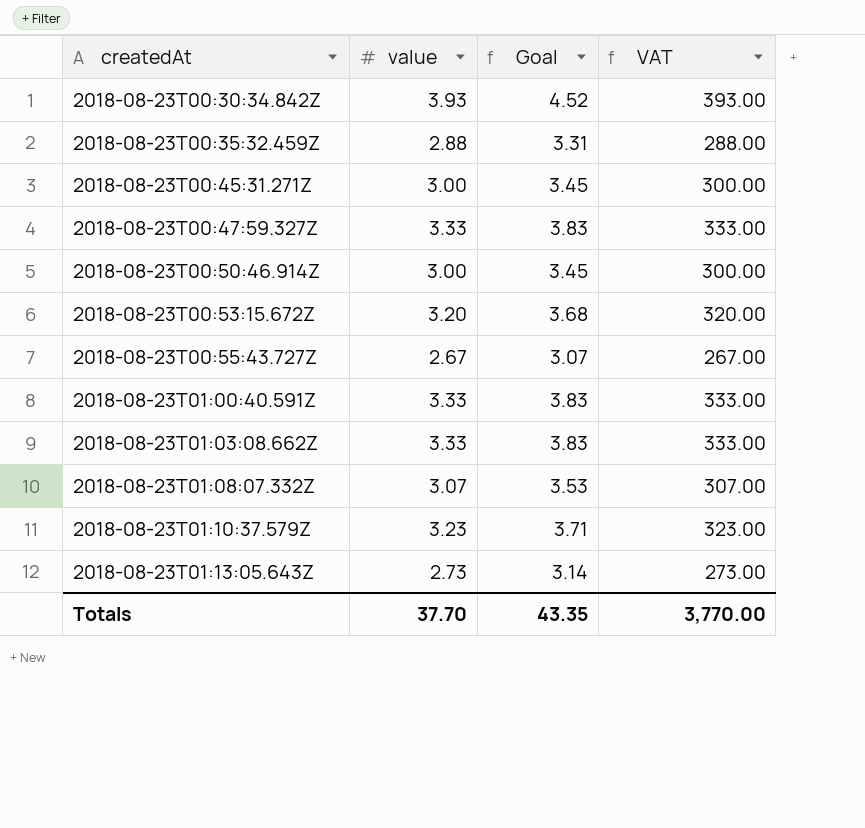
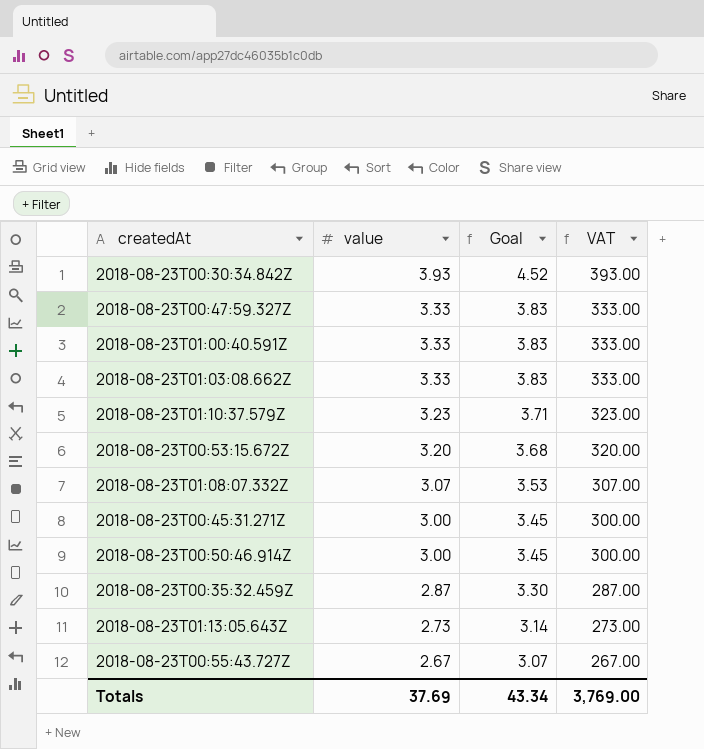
row order: createdAt ascending -> value descending
2018-08-23T00:35:32.459Z | value: 2.88 -> 2.87
2018-08-23T00:35:32.459Z | Goal: 3.31 -> 3.30
2018-08-23T00:35:32.459Z | VAT: 288.00 -> 287.00
Totals | value: 37.70 -> 37.69
Totals | Goal: 43.35 -> 43.34
Totals | VAT: 3,770.00 -> 3,769.00

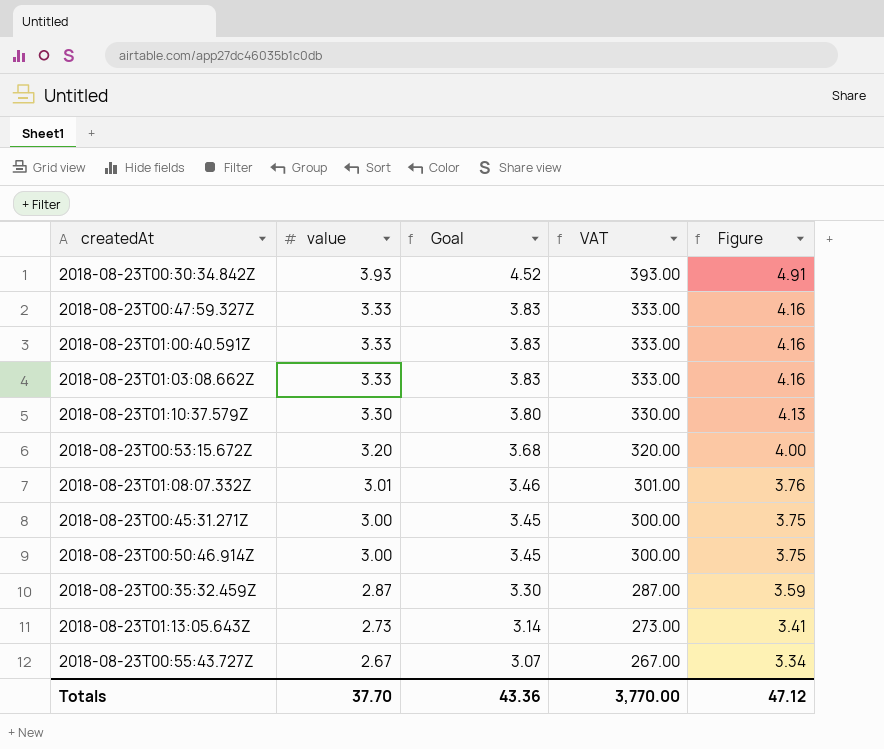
column Figure | formula: none -> [value] * 1.25
2018-08-23T01:10:37.579Z | value: 3.23 -> 3.30
2018-08-23T01:10:37.579Z | Goal: 3.71 -> 3.80
2018-08-23T01:10:37.579Z | VAT: 323.00 -> 330.00
2018-08-23T01:08:07.332Z | value: 3.07 -> 3.01
2018-08-23T01:08:07.332Z | Goal: 3.53 -> 3.46
2018-08-23T01:08:07.332Z | VAT: 307.00 -> 301.00
Totals | value: 37.69 -> 37.70
Totals | Goal: 43.34 -> 43.36
Totals | VAT: 3,769.00 -> 3,770.00

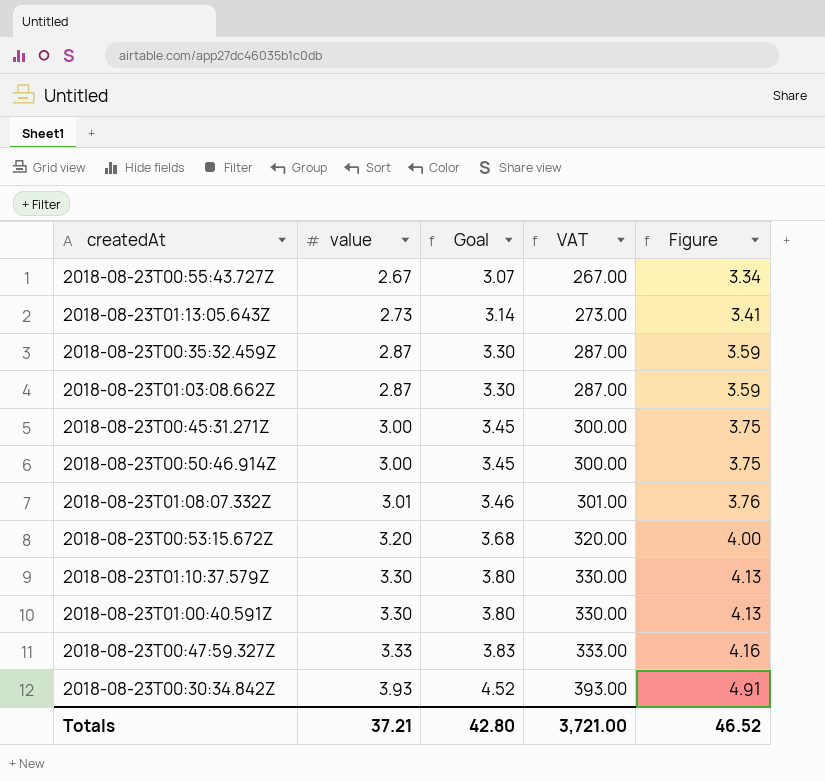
row order: value descending -> value ascending
2018-08-23T01:03:08.662Z | value: 3.33 -> 2.87
2018-08-23T01:03:08.662Z | Goal: 3.83 -> 3.30
2018-08-23T01:03:08.662Z | VAT: 333.00 -> 287.00
2018-08-23T01:03:08.662Z | Figure: 4.16 -> 3.59
2018-08-23T01:00:40.591Z | value: 3.33 -> 3.30
2018-08-23T01:00:40.591Z | Goal: 3.83 -> 3.80
2018-08-23T01:00:40.591Z | VAT: 333.00 -> 330.00
2018-08-23T01:00:40.591Z | Figure: 4.16 -> 4.13
Totals | value: 37.70 -> 37.21
Totals | Goal: 43.36 -> 42.80
Totals | VAT: 3,770.00 -> 3,721.00
Totals | Figure: 47.12 -> 46.52

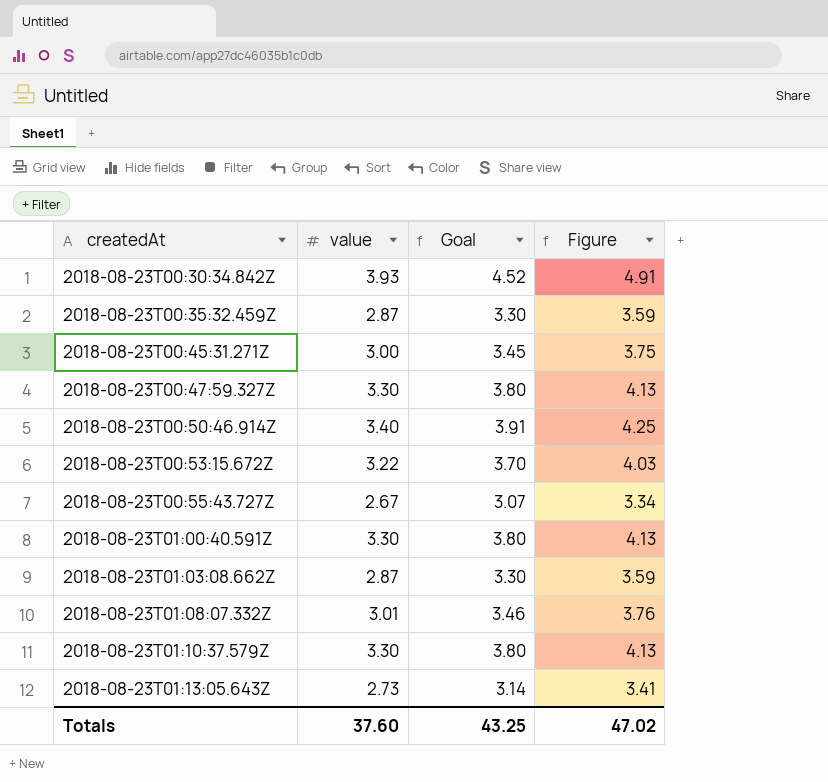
row order: value ascending -> createdAt ascending
column VAT | formula: [value] * 100 -> none
2018-08-23T00:47:59.327Z | value: 3.33 -> 3.30
2018-08-23T00:47:59.327Z | Goal: 3.83 -> 3.80
2018-08-23T00:47:59.327Z | Figure: 4.16 -> 4.13
2018-08-23T00:50:46.914Z | value: 3.00 -> 3.40
2018-08-23T00:50:46.914Z | Goal: 3.45 -> 3.91
2018-08-23T00:50:46.914Z | Figure: 3.75 -> 4.25
2018-08-23T00:53:15.672Z | value: 3.20 -> 3.22
2018-08-23T00:53:15.672Z | Goal: 3.68 -> 3.70
2018-08-23T00:53:15.672Z | Figure: 4.00 -> 4.03
Totals | value: 37.21 -> 37.60
Totals | Goal: 42.80 -> 43.25
Totals | Figure: 46.52 -> 47.02

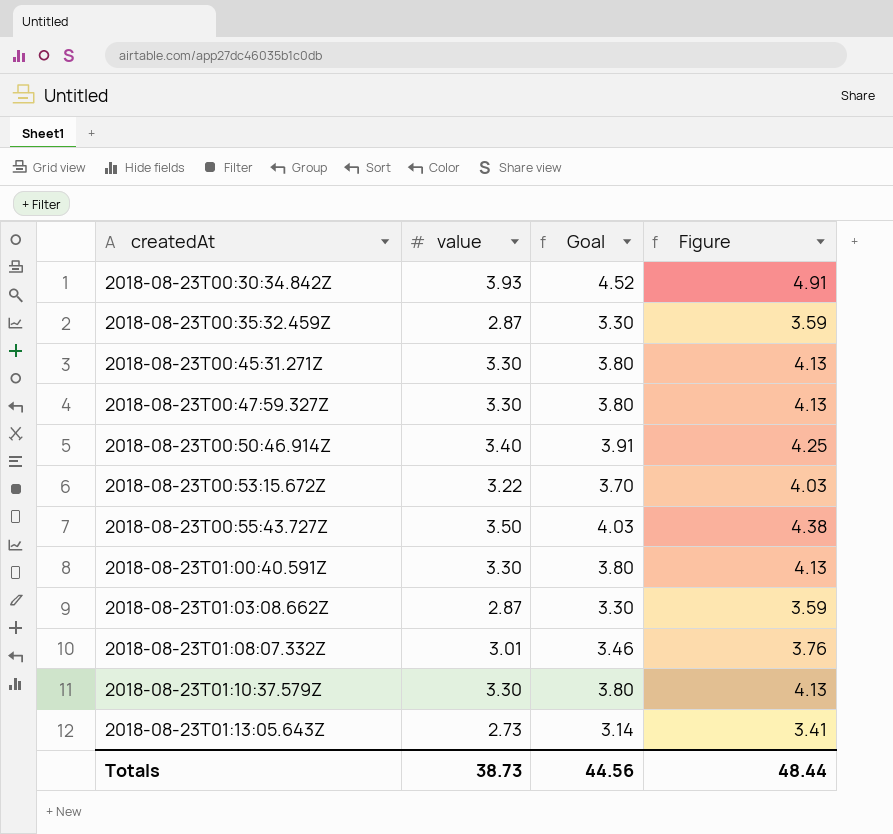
2018-08-23T00:45:31.271Z | value: 3.00 -> 3.30
2018-08-23T00:45:31.271Z | Goal: 3.45 -> 3.80
2018-08-23T00:45:31.271Z | Figure: 3.75 -> 4.13
2018-08-23T00:55:43.727Z | value: 2.67 -> 3.50
2018-08-23T00:55:43.727Z | Goal: 3.07 -> 4.03
2018-08-23T00:55:43.727Z | Figure: 3.34 -> 4.38
Totals | value: 37.60 -> 38.73
Totals | Goal: 43.25 -> 44.56
Totals | Figure: 47.02 -> 48.44

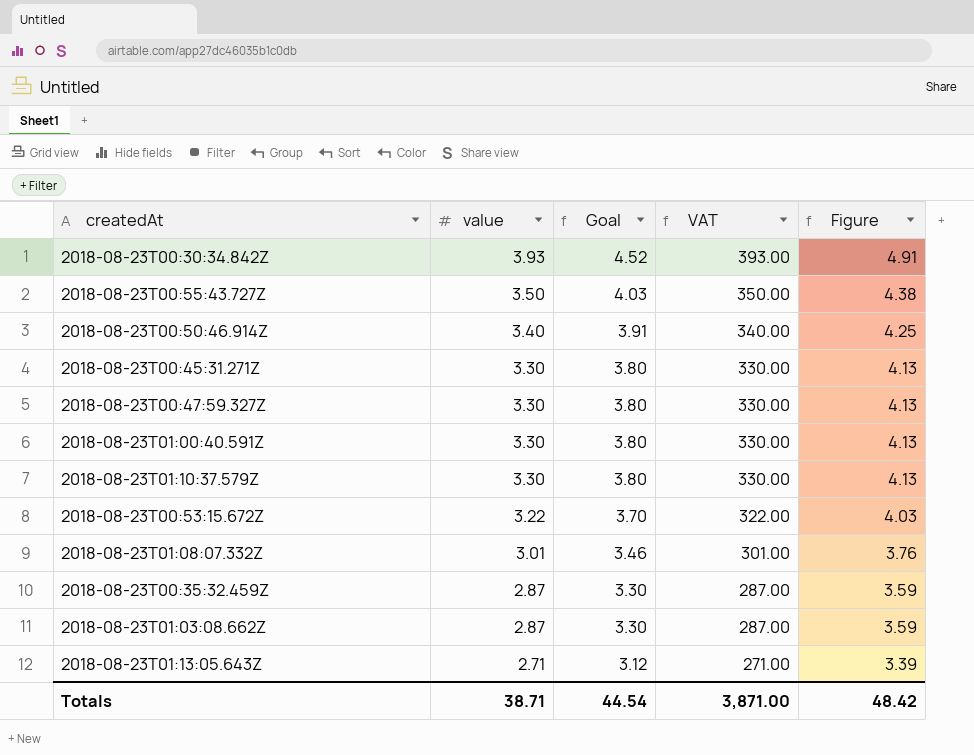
row order: createdAt ascending -> value descending
column VAT | formula: none -> [value] * 100
2018-08-23T01:13:05.643Z | value: 2.73 -> 2.71
2018-08-23T01:13:05.643Z | Goal: 3.14 -> 3.12
2018-08-23T01:13:05.643Z | Figure: 3.41 -> 3.39
Totals | value: 38.73 -> 38.71
Totals | Goal: 44.56 -> 44.54
Totals | Figure: 48.44 -> 48.42

